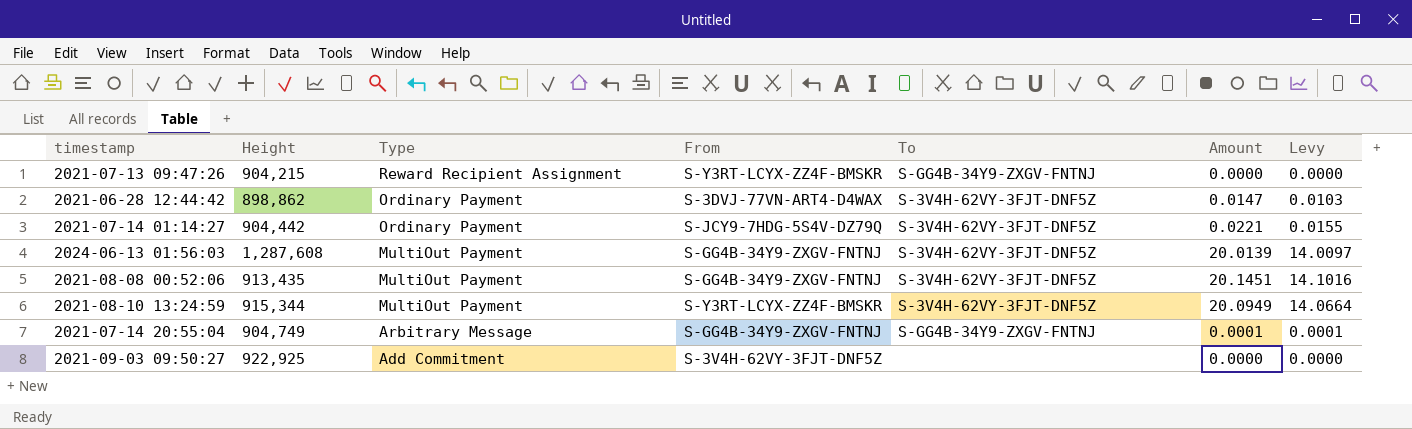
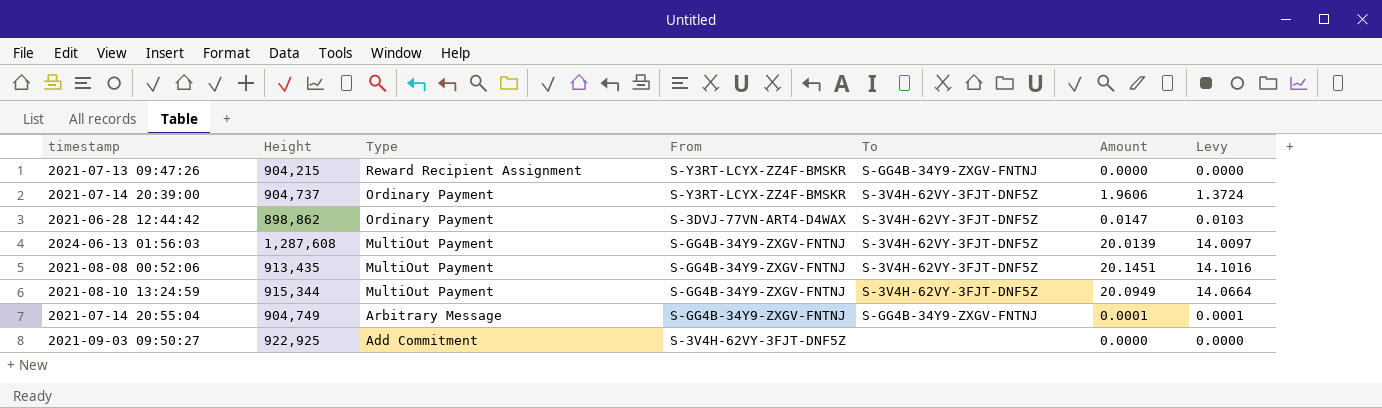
row 2021-07-14 01:14:27: 904,442 | Ordinary Payment | S-JCY9-7HDG-5S4V-DZ79Q | S-3V4H-62VY-3FJT-DNF5Z | 0.0221 | 0.0155 -> none
row 2021-07-14 20:39:00: none -> 904,737 | Ordinary Payment | S-Y3RT-LCYX-ZZ4F-BMSKR | S-3V4H-62VY-3FJT-DNF5Z | 1.9606 | 1.3724
2021-08-10 13:24:59 | From: S-Y3RT-LCYX-ZZ4F-BMSKR -> S-GG4B-34Y9-ZXGV-FNTNJ

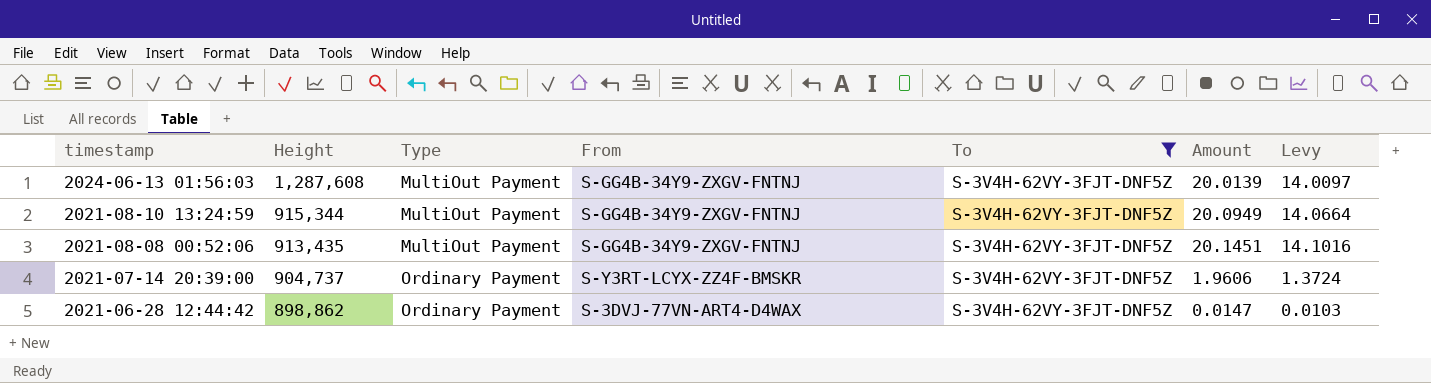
filter: none -> To = S-3V4H-62VY-3FJT-DNF5Z
row order: Type descending -> timestamp descending

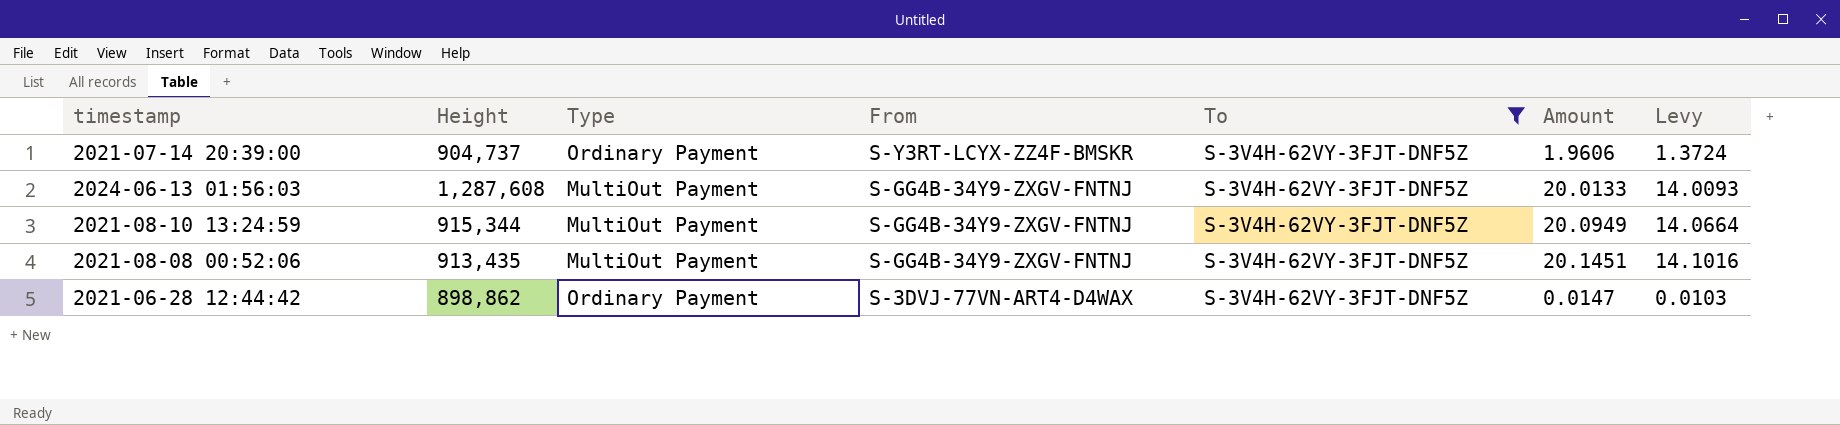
row order: timestamp descending -> From descending
2024-06-13 01:56:03 | Amount: 20.0139 -> 20.0133
2024-06-13 01:56:03 | Levy: 14.0097 -> 14.0093

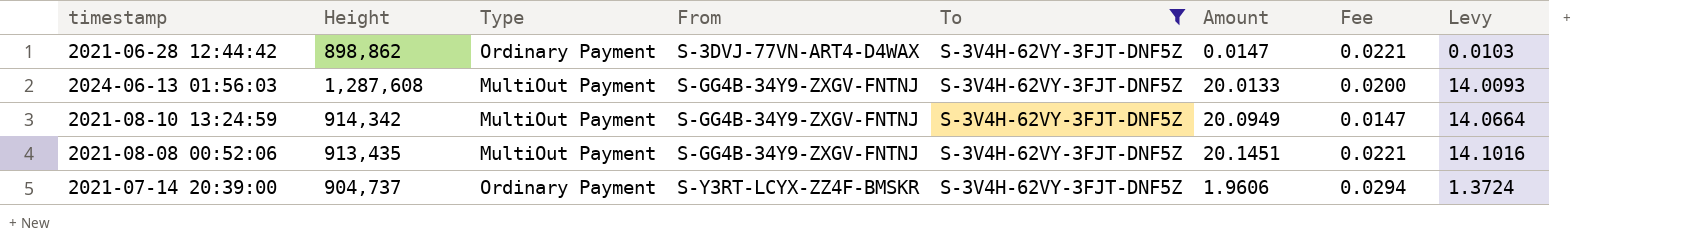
row order: From descending -> From ascending
column Fee | position: none -> 7
2021-08-10 13:24:59 | Height: 915,344 -> 914,342

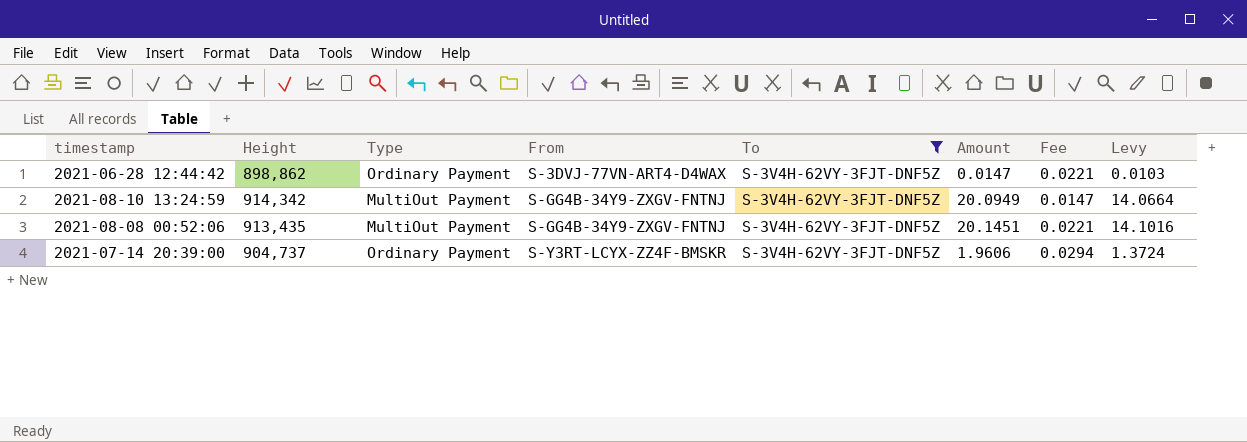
row 2024-06-13 01:56:03: 1,287,608 | MultiOut Payment | S-GG4B-34Y9-ZXGV-FNTNJ | S-3V4H-62VY-3FJT-DNF5Z | 20.0133 | 0.0200 | 14.0093 -> none

